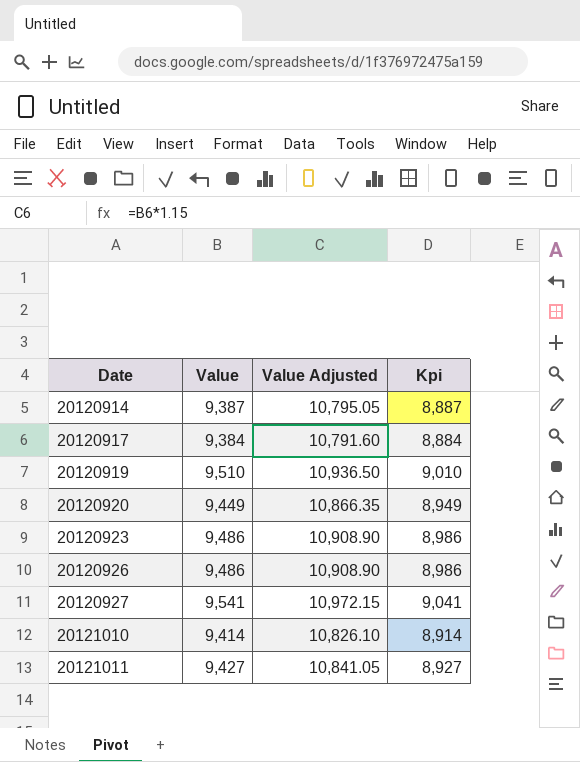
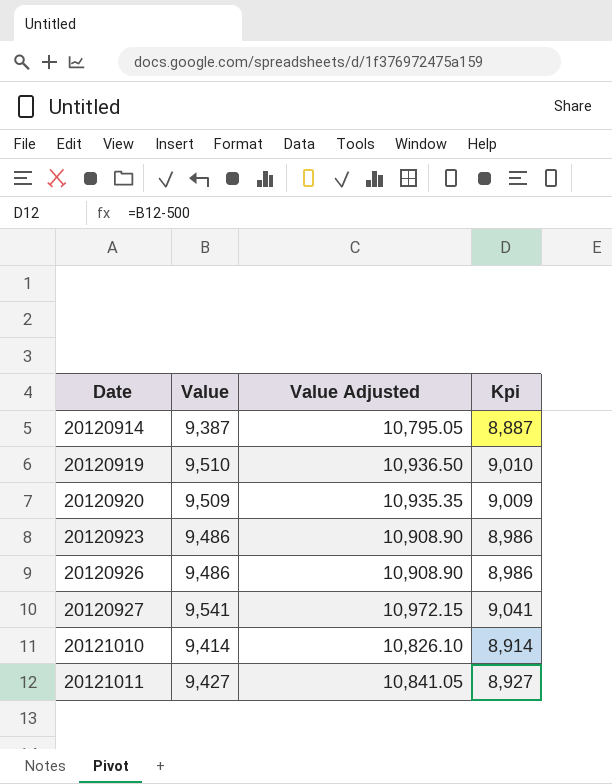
row 20120917: 9,384 | 10,791.60 | 8,884 -> none
20120920 | Value: 9,449 -> 9,509
20120920 | Value Adjusted: 10,866.35 -> 10,935.35
20120920 | Kpi: 8,949 -> 9,009

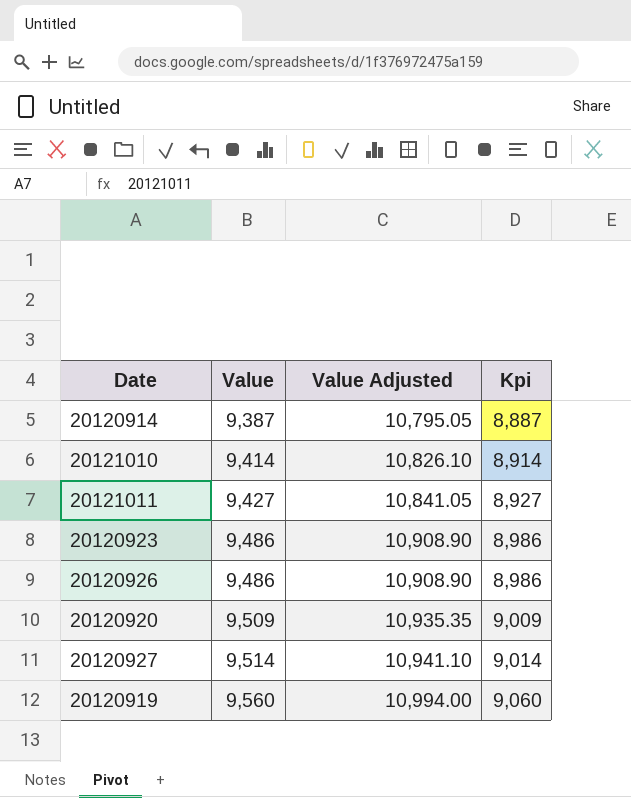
row order: Date ascending -> Value ascending
20120927 | Value: 9,541 -> 9,514
20120927 | Value Adjusted: 10,972.15 -> 10,941.10
20120927 | Kpi: 9,041 -> 9,014
20120919 | Value: 9,510 -> 9,560
20120919 | Value Adjusted: 10,936.50 -> 10,994.00
20120919 | Kpi: 9,010 -> 9,060

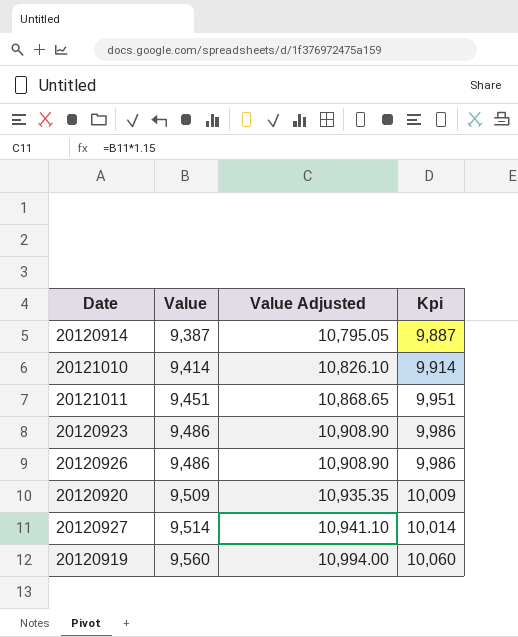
column Kpi | formula: [Value] - 500 -> [Value] + 500
20121011 | Value: 9,427 -> 9,451
20121011 | Value Adjusted: 10,841.05 -> 10,868.65

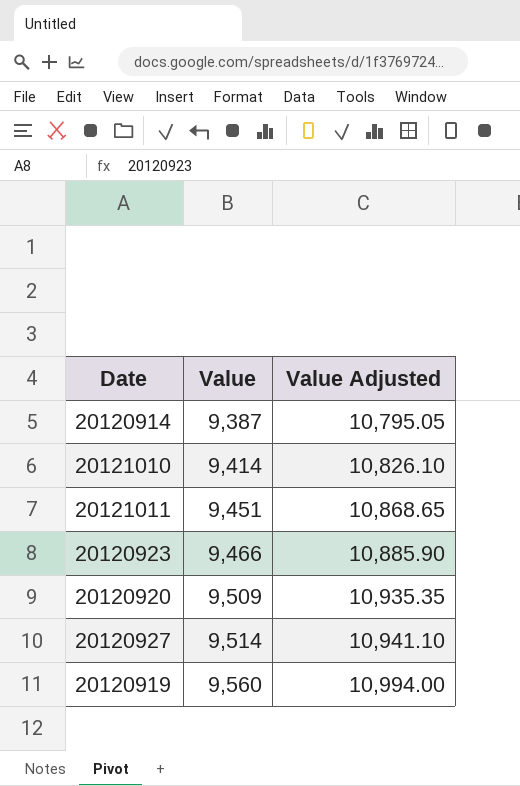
column Kpi | formula: [Value] + 500 -> none
row 20120926: 9,486 | 10,908.90 | 9,986 -> none
20120923 | Value: 9,486 -> 9,466
20120923 | Value Adjusted: 10,908.90 -> 10,885.90

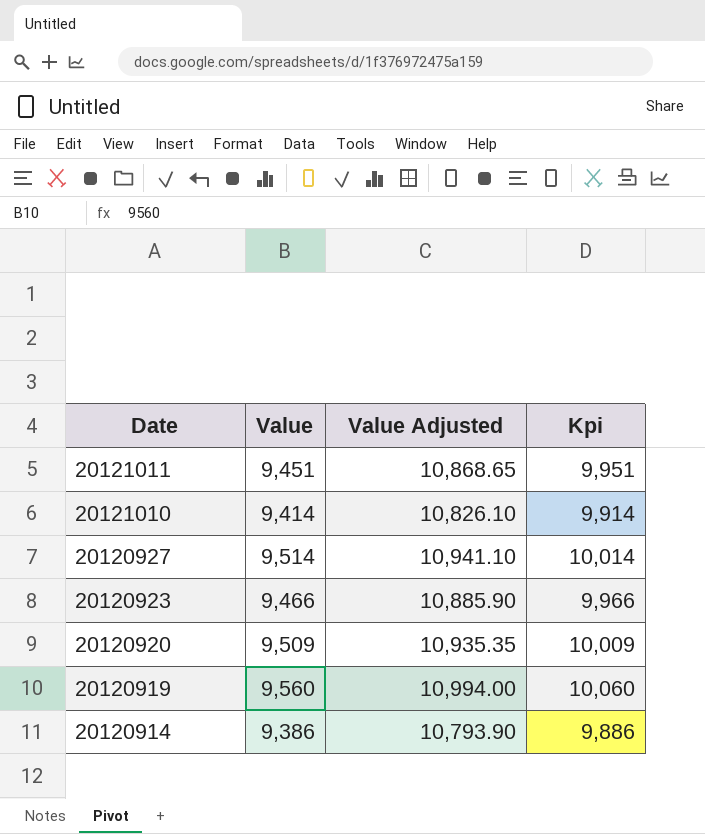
row order: Value ascending -> Date descending
column Kpi | formula: none -> [Value] + 500
20120914 | Value: 9,387 -> 9,386
20120914 | Value Adjusted: 10,795.05 -> 10,793.90

